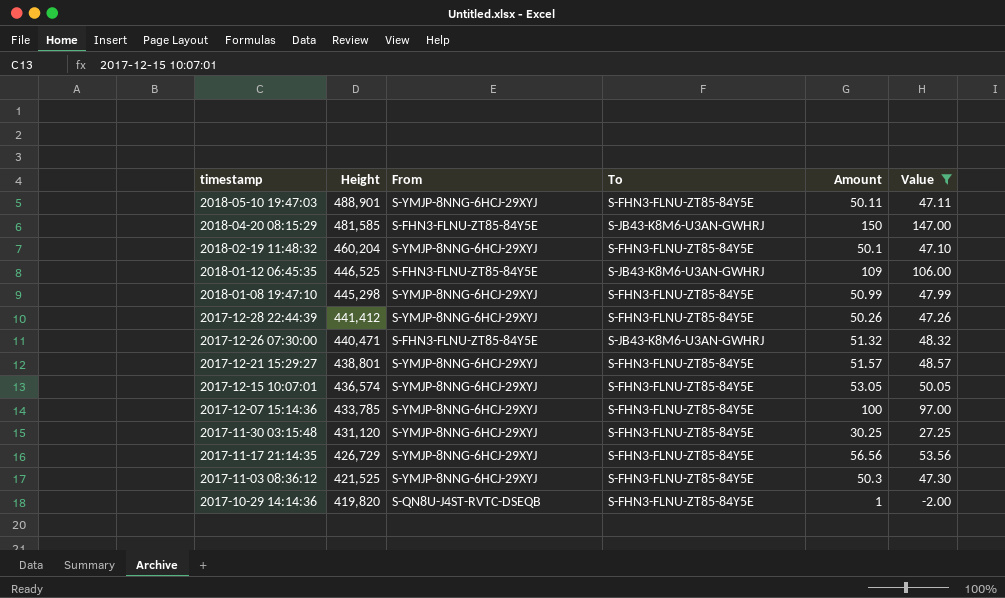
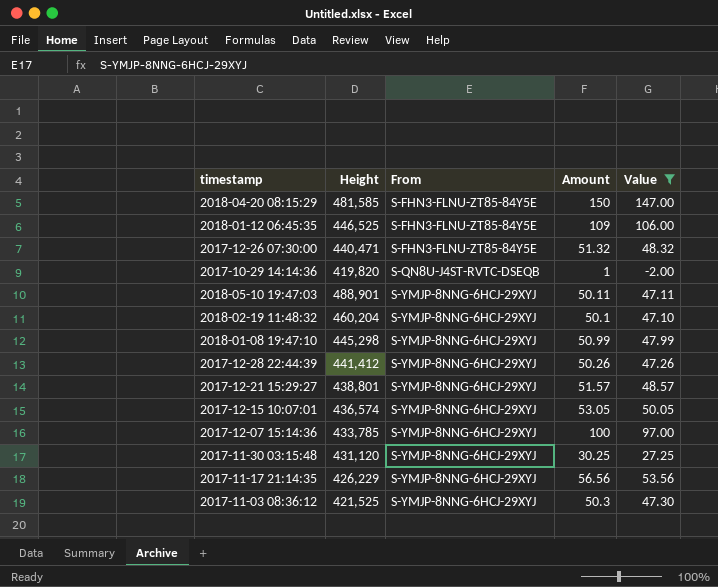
row order: timestamp descending -> From ascending
column To | position: 4 -> none
2017-11-17 21:14:35 | Height: 426,729 -> 426,229

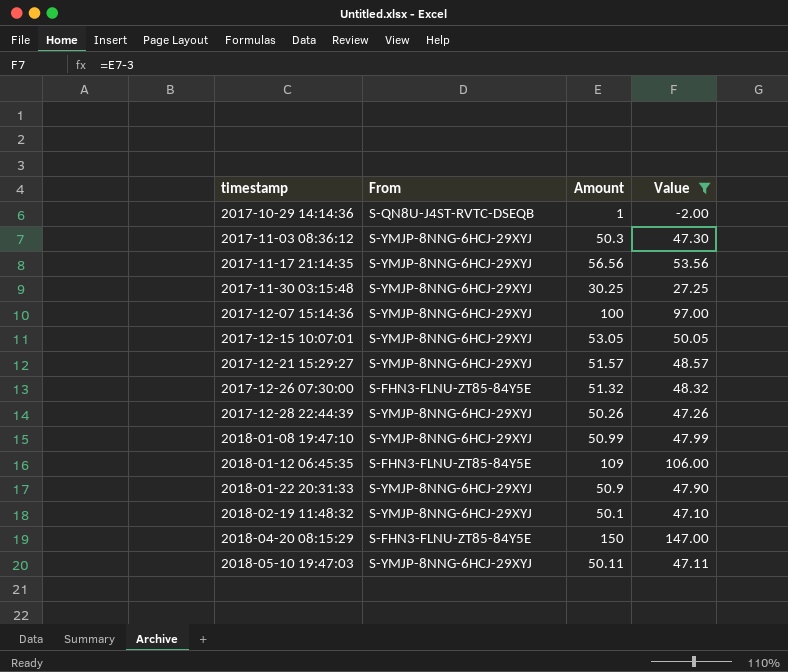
row order: From ascending -> timestamp ascending
column Height | position: 2 -> none
row 2018-01-22 20:31:33: none -> S-YMJP-8NNG-6HCJ-29XYJ | 50.9 | 47.90

